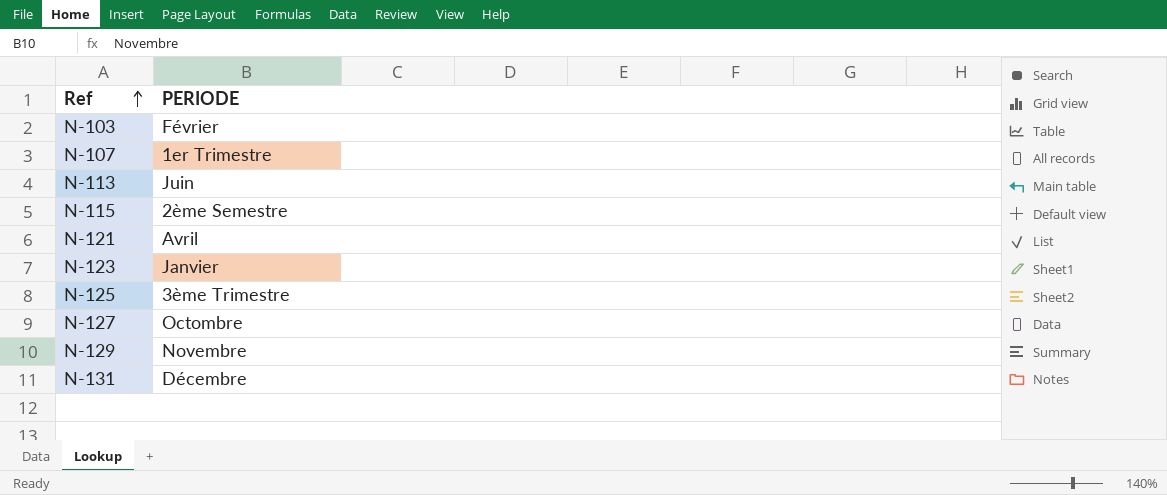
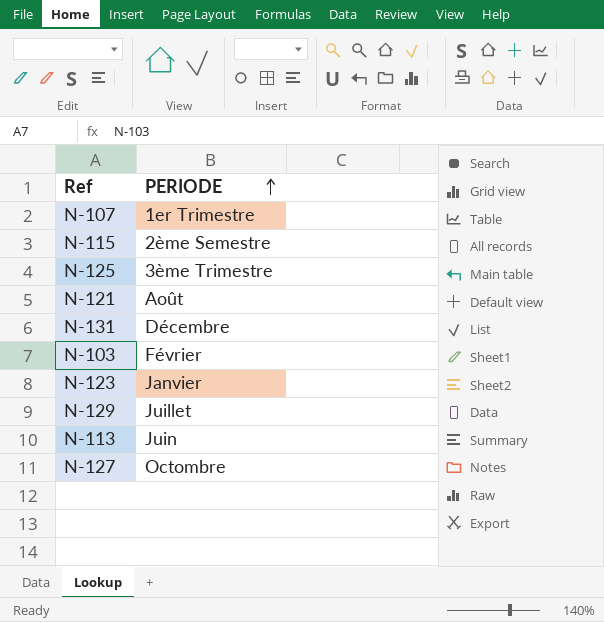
row order: Ref ascending -> PERIODE ascending
N-121 | PERIODE: Avril -> Août
N-129 | PERIODE: Novembre -> Juillet

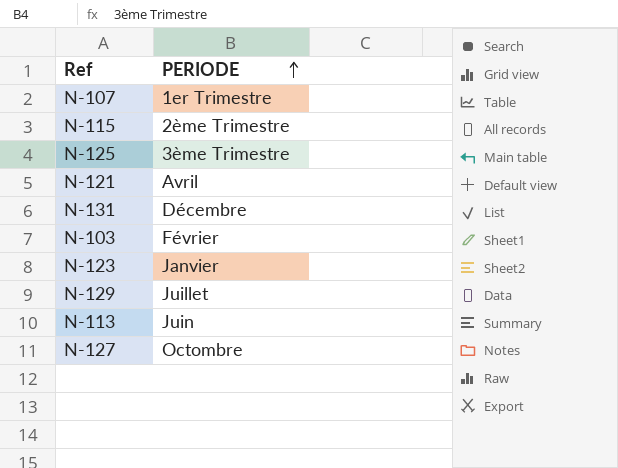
N-115 | PERIODE: 2ème Semestre -> 2ème Trimestre
N-121 | PERIODE: Août -> Avril

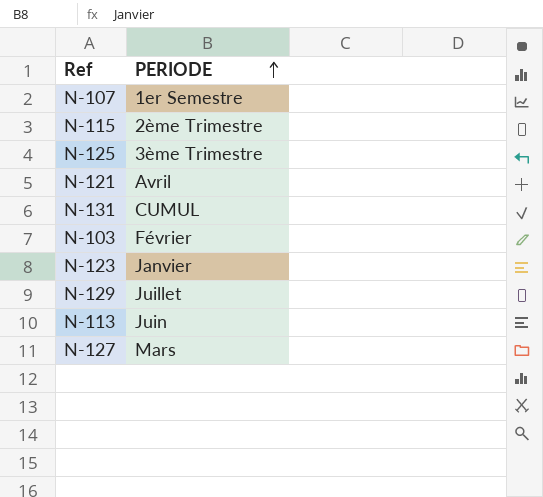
N-107 | PERIODE: 1er Trimestre -> 1er Semestre
N-131 | PERIODE: Décembre -> CUMUL
N-127 | PERIODE: Octombre -> Mars

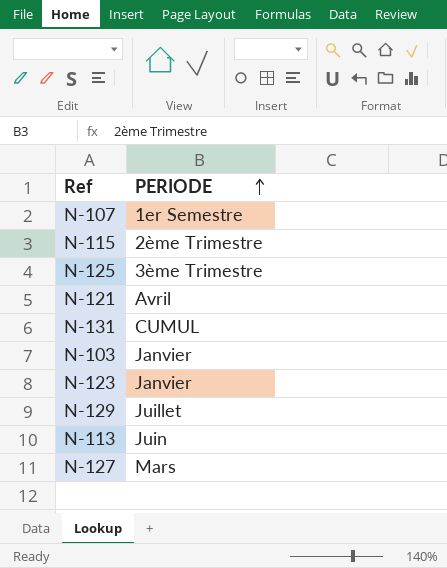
N-103 | PERIODE: Février -> Janvier

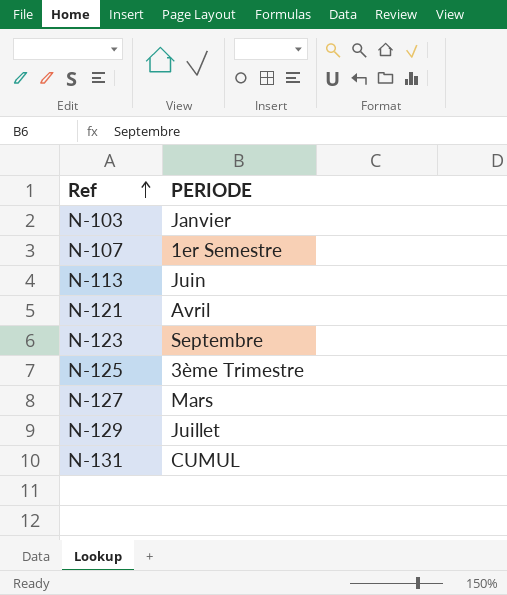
row order: PERIODE ascending -> Ref ascending
row N-115: 2ème Trimestre -> none
N-123 | PERIODE: Janvier -> Septembre

